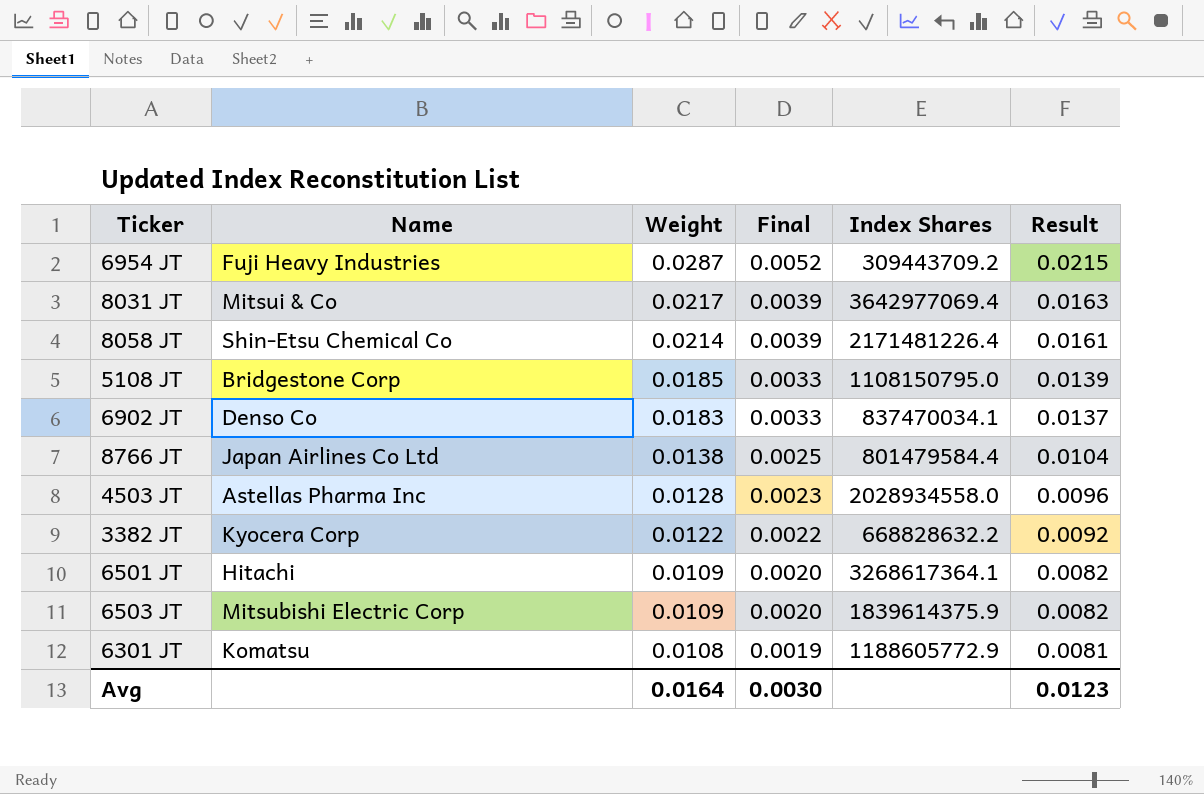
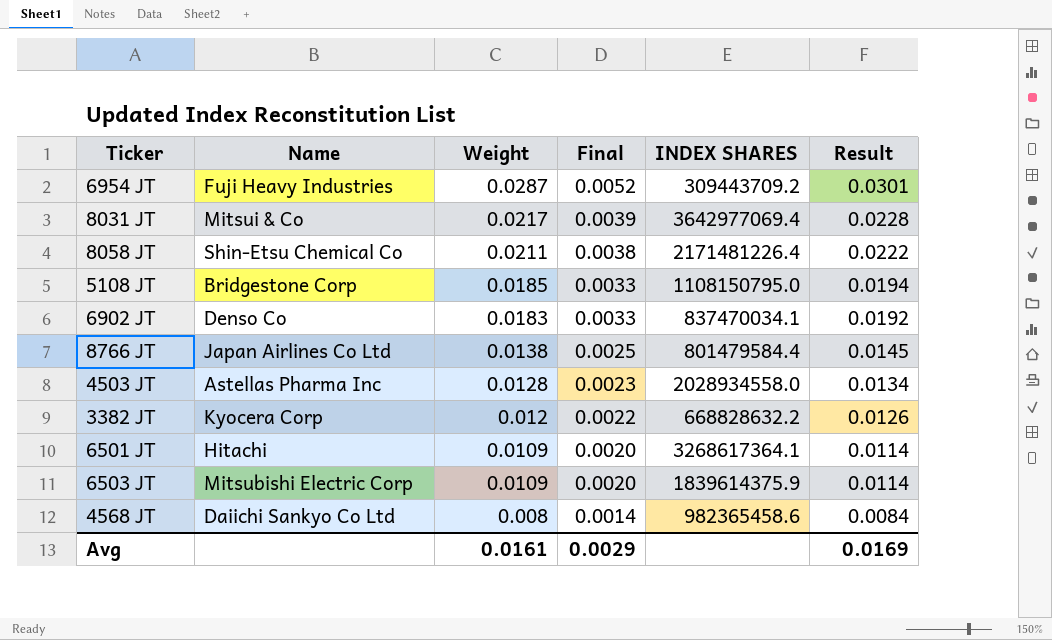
column name: Index Shares -> INDEX SHARES
column Result | formula: [Weight] * 0.75 -> [Weight] * 1.05
row 6301 JT: Komatsu | 0.0108 | 0.0019 | 1188605772.9 | 0.0081 -> none
8058 JT | Weight: 0.0214 -> 0.0211
8058 JT | Final: 0.0039 -> 0.0038
3382 JT | Weight: 0.0122 -> 0.012
row 4568 JT: none -> Daiichi Sankyo Co Ltd | 0.008 | 0.0014 | 982365458.6 | 0.0084
Avg | Weight: 0.0164 -> 0.0161
Avg | Final: 0.0030 -> 0.0029
Avg | Result: 0.0123 -> 0.0169

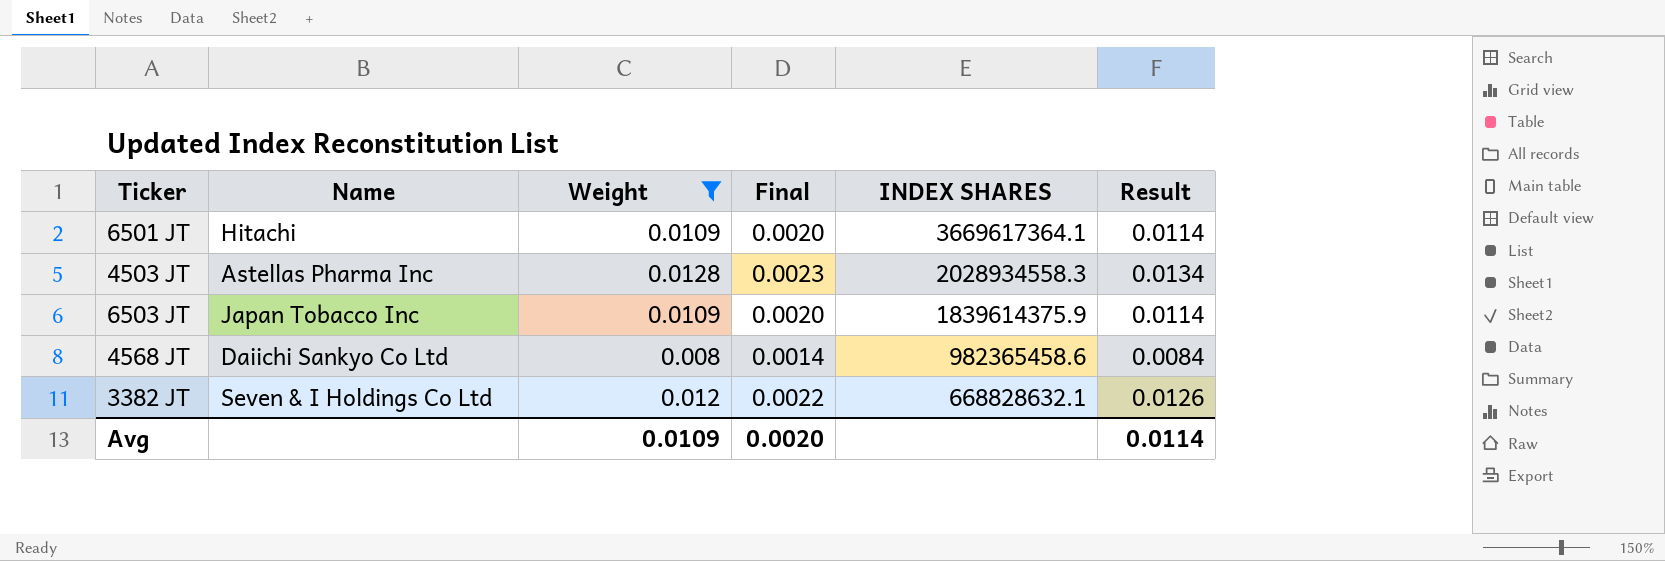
filter: none -> Weight <= 0.0128
row order: Weight descending -> INDEX SHARES descending
6501 JT | INDEX SHARES: 3268617364.1 -> 3669617364.1
4503 JT | INDEX SHARES: 2028934558.0 -> 2028934558.3
6503 JT | Name: Mitsubishi Electric Corp -> Japan Tobacco Inc
3382 JT | Name: Kyocera Corp -> Seven & I Holdings Co Ltd
3382 JT | INDEX SHARES: 668828632.2 -> 668828632.1
Avg | Weight: 0.0161 -> 0.0109
Avg | Final: 0.0029 -> 0.0020
Avg | Result: 0.0169 -> 0.0114

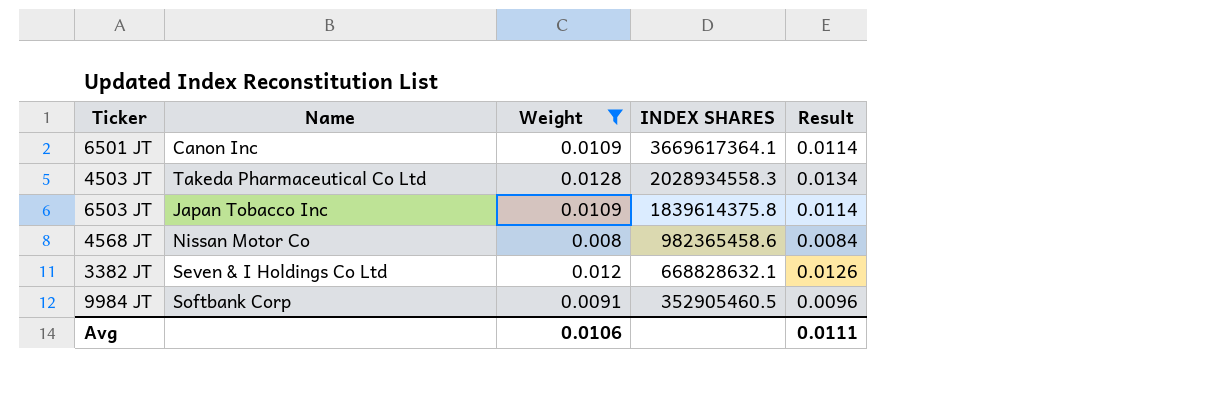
column Final | formula: [Weight] * 0.18 -> none
6501 JT | Name: Hitachi -> Canon Inc
4503 JT | Name: Astellas Pharma Inc -> Takeda Pharmaceutical Co Ltd
6503 JT | INDEX SHARES: 1839614375.9 -> 1839614375.8
4568 JT | Name: Daiichi Sankyo Co Ltd -> Nissan Motor Co
row 9984 JT: none -> Softbank Corp | 0.0091 | 352905460.5 | 0.0096
Avg | Weight: 0.0109 -> 0.0106
Avg | Result: 0.0114 -> 0.0111

